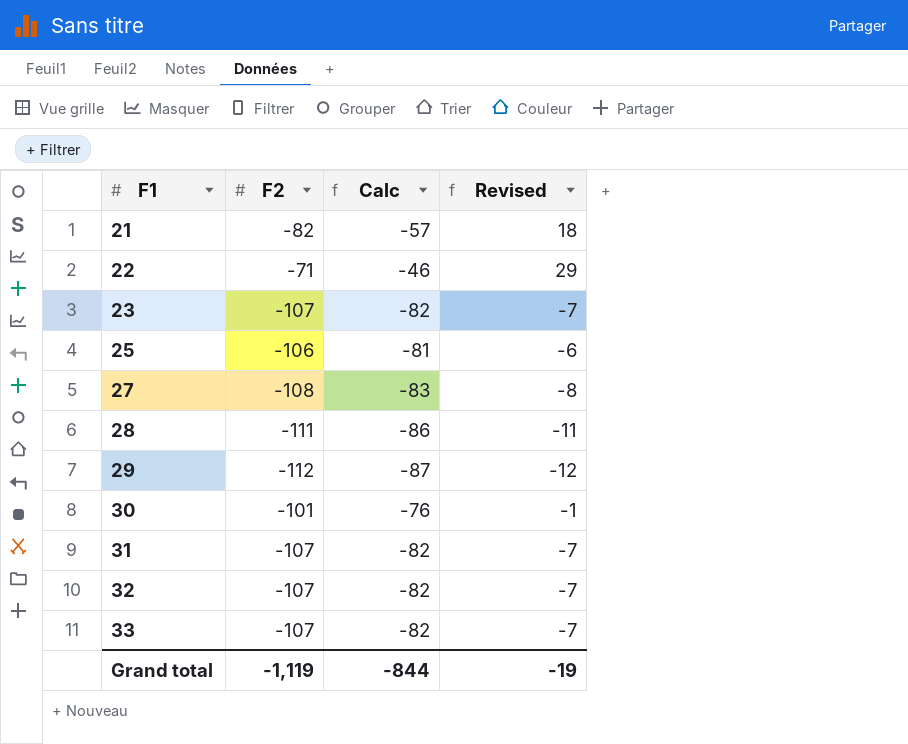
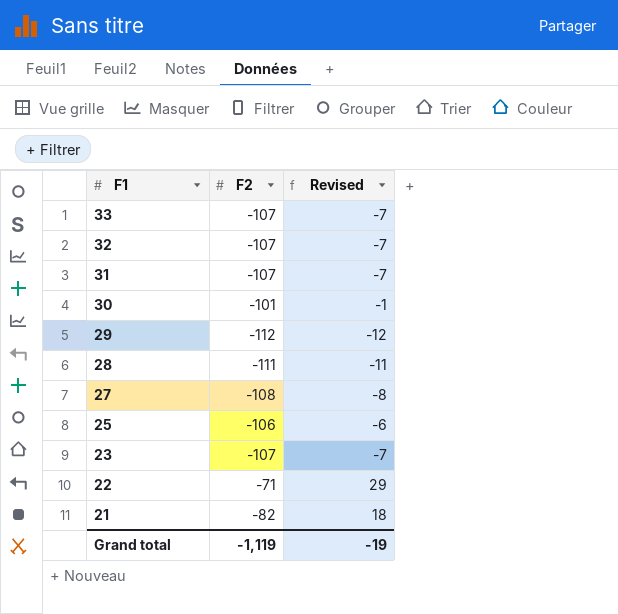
row order: F1 ascending -> F1 descending
column Calc | formula: [F2] + 25 -> none

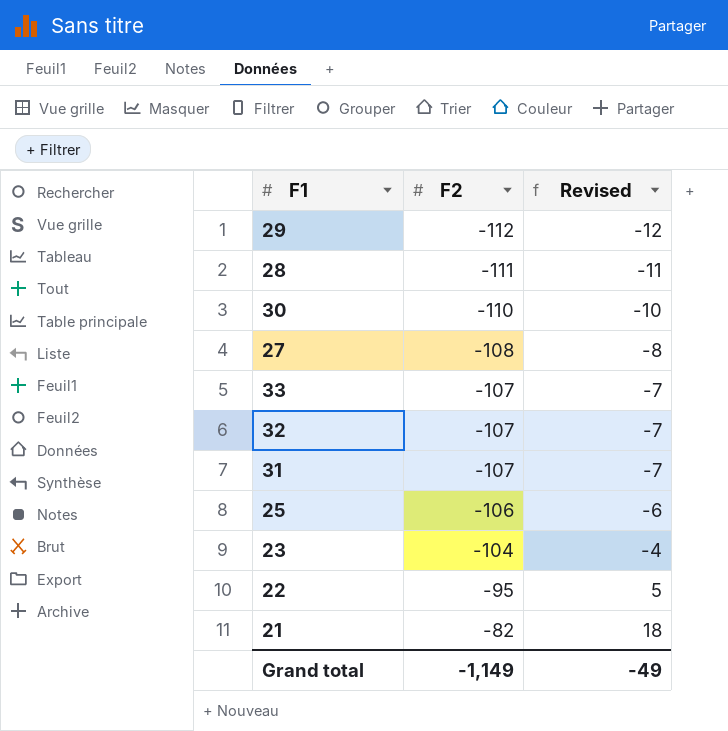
row order: F1 descending -> F2 ascending
30 | F2: -101 -> -110
30 | Revised: -1 -> -10
23 | F2: -107 -> -104
23 | Revised: -7 -> -4
22 | F2: -71 -> -95
22 | Revised: 29 -> 5
Grand total | F2: -1,119 -> -1,149
Grand total | Revised: -19 -> -49

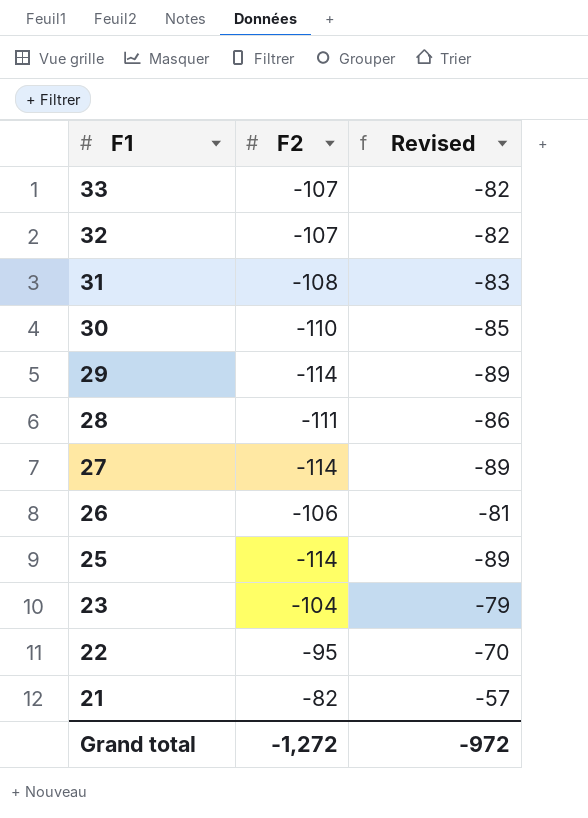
row order: F2 ascending -> F1 descending
column Revised | formula: [F2] + 100 -> [F2] + 25
31 | F2: -107 -> -108
29 | F2: -112 -> -114
27 | F2: -108 -> -114
row 26: none -> -106 | -81
25 | F2: -106 -> -114
Grand total | F2: -1,149 -> -1,272
Grand total | Revised: -49 -> -972

